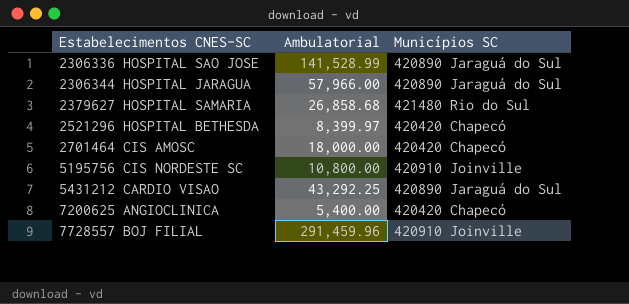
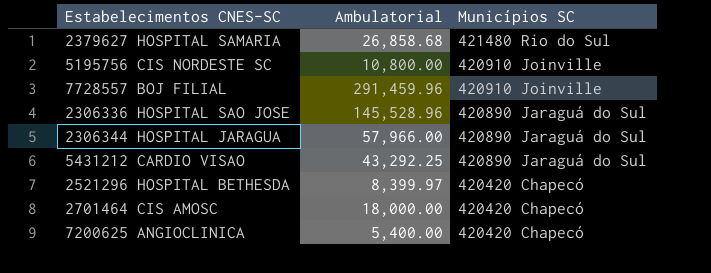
row order: Estabelecimentos CNES-SC ascending -> Municípios SC descending
2306336 HOSPITAL SAO JOSE | Ambulatorial: 141,528.99 -> 145,528.96

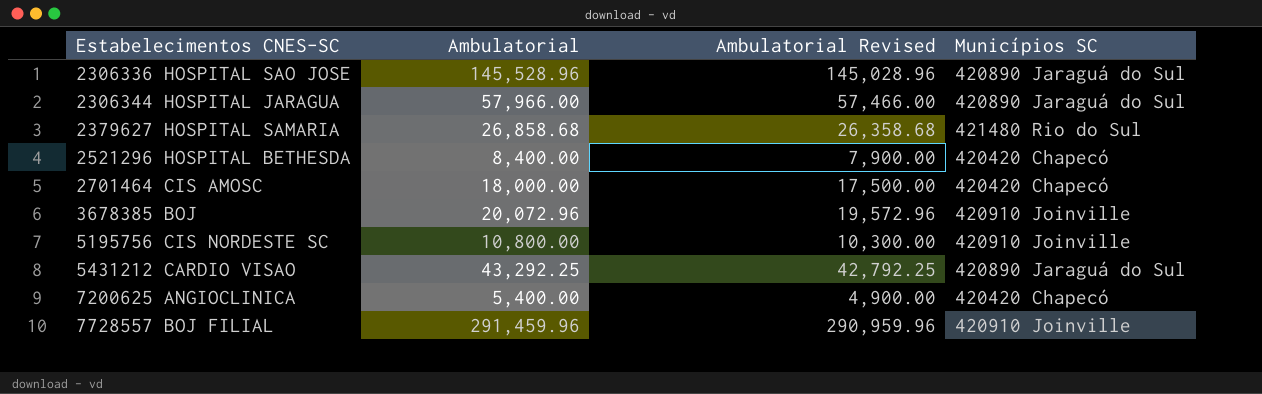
row order: Municípios SC descending -> Estabelecimentos CNES-SC ascending
column Ambulatorial Revised | formula: none -> [Ambulatorial] - 500
2521296 HOSPITAL BETHESDA | Ambulatorial: 8,399.97 -> 8,400.00
row 3678385 BOJ: none -> 20,072.96 | 19,572.96 | 420910 Joinville

